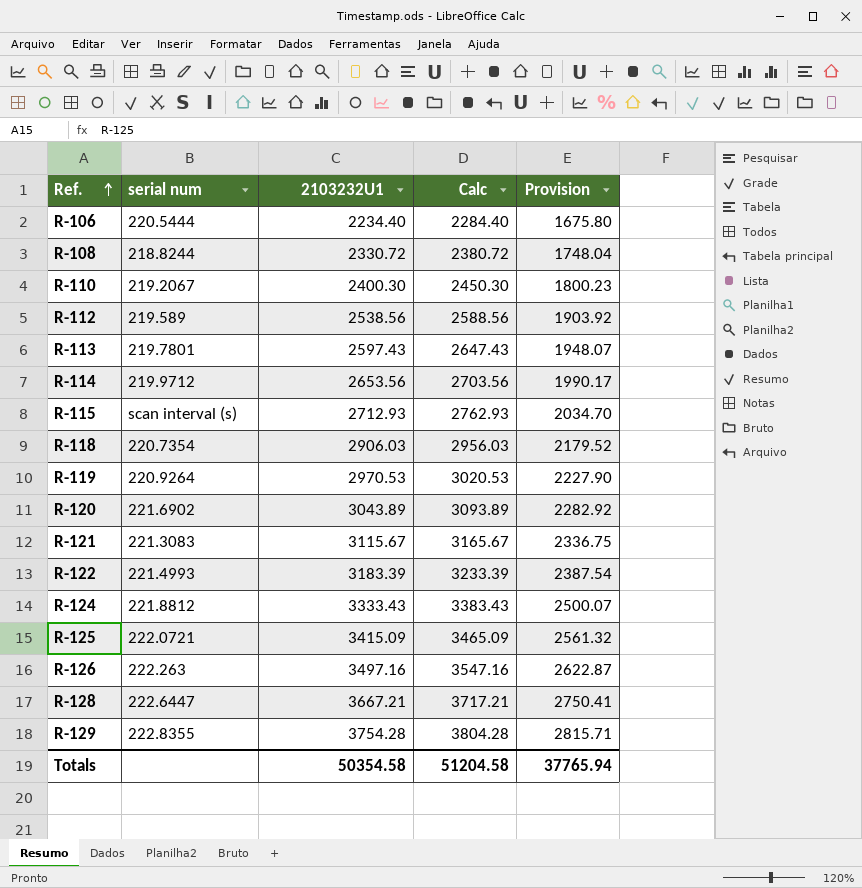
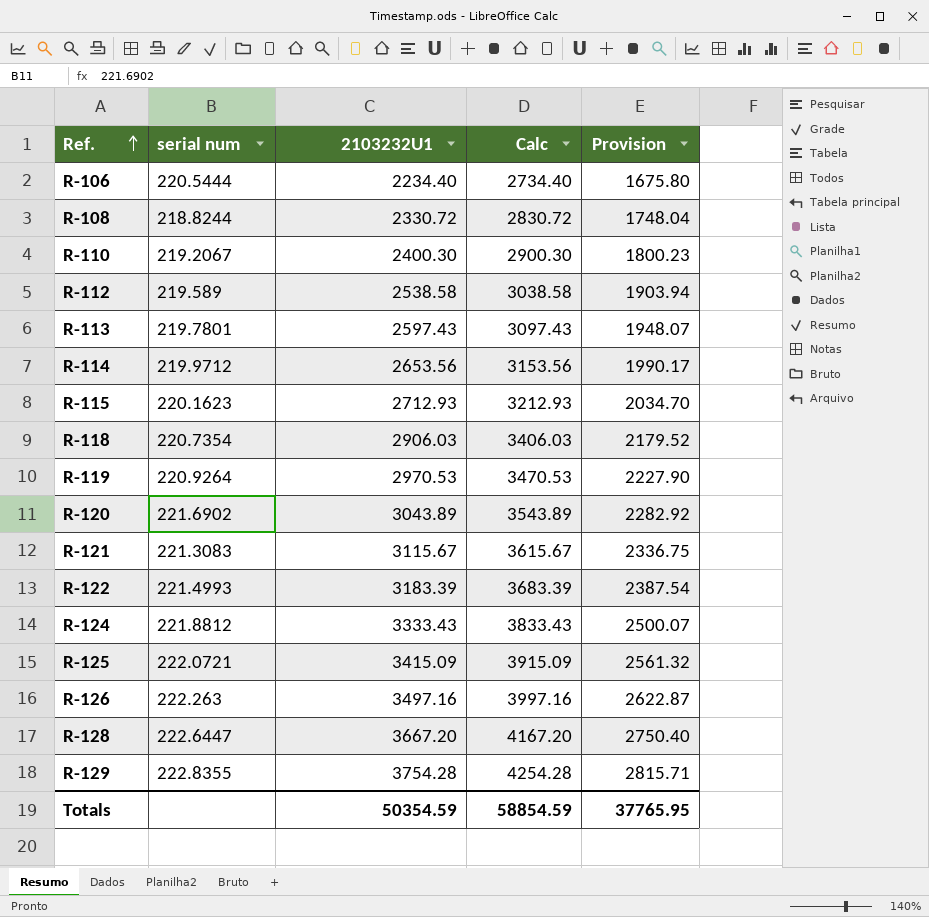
column Calc | formula: [2103232U1] + 50 -> [2103232U1] + 500
R-112 | 2103232U1: 2538.56 -> 2538.58
R-112 | Provision: 1903.92 -> 1903.94
R-115 | serial num: scan interval (s) -> 220.1623
R-128 | 2103232U1: 3667.21 -> 3667.20
R-128 | Provision: 2750.41 -> 2750.40
Totals | 2103232U1: 50354.58 -> 50354.59
Totals | Calc: 51204.58 -> 58854.59
Totals | Provision: 37765.94 -> 37765.95

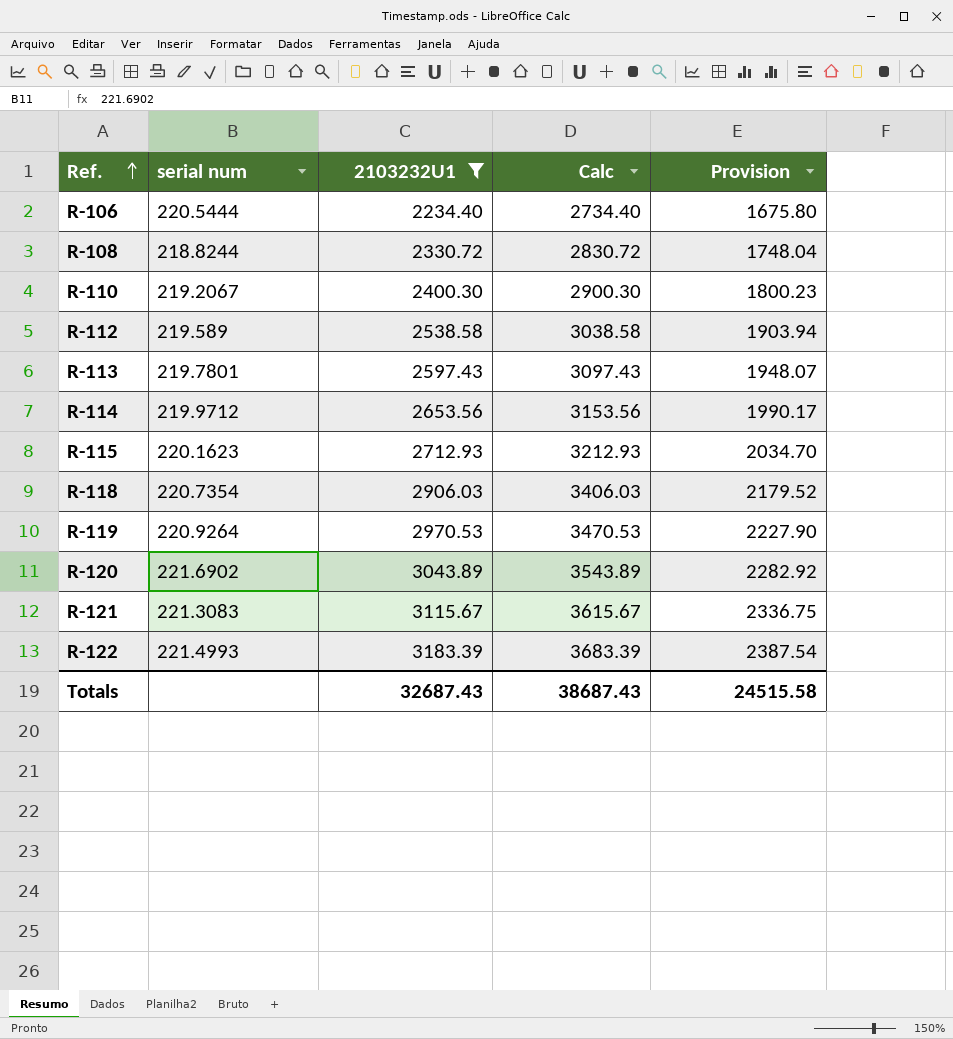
filter: none -> 2103232U1 <= 3183.39
Totals | 2103232U1: 50354.59 -> 32687.43
Totals | Calc: 58854.59 -> 38687.43
Totals | Provision: 37765.95 -> 24515.58

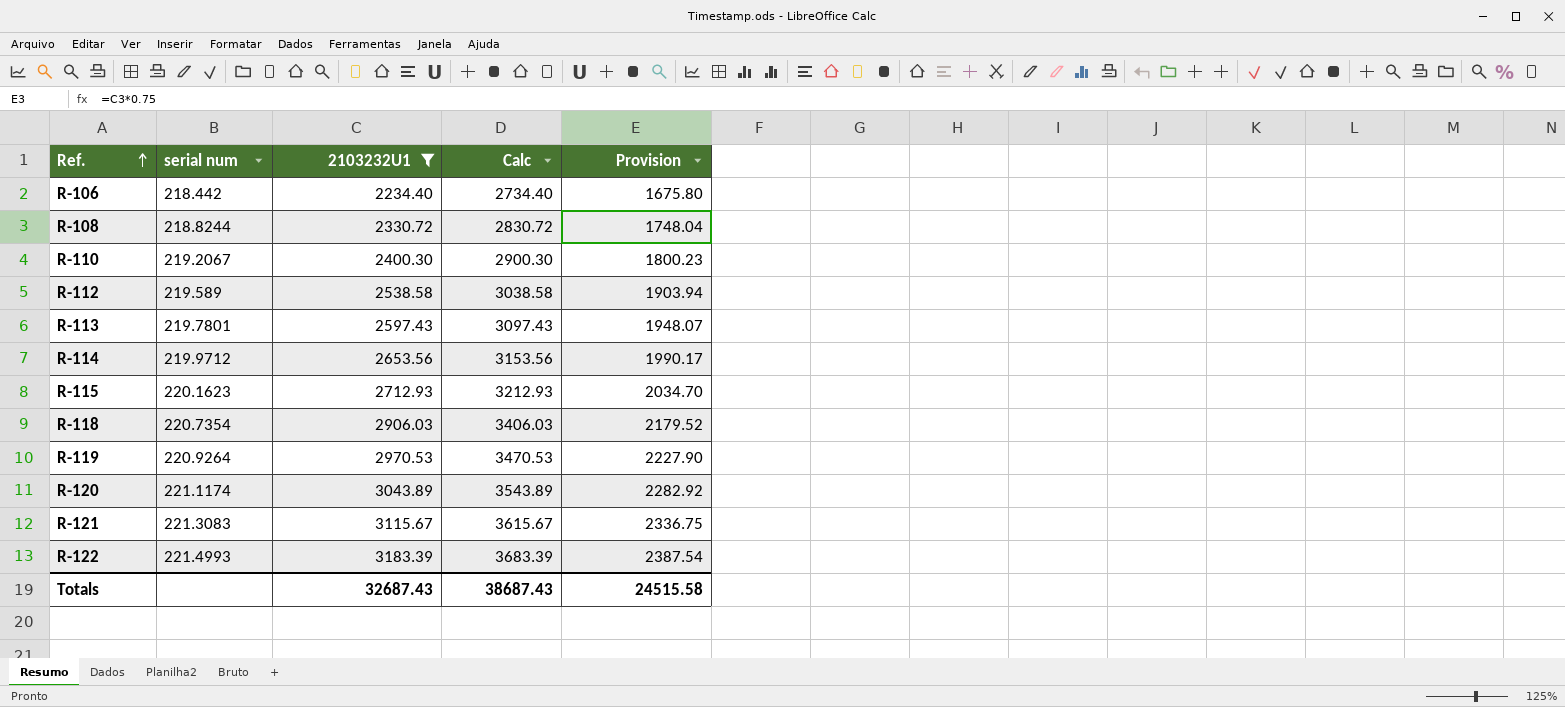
R-106 | serial num: 220.5444 -> 218.442
R-120 | serial num: 221.6902 -> 221.1174

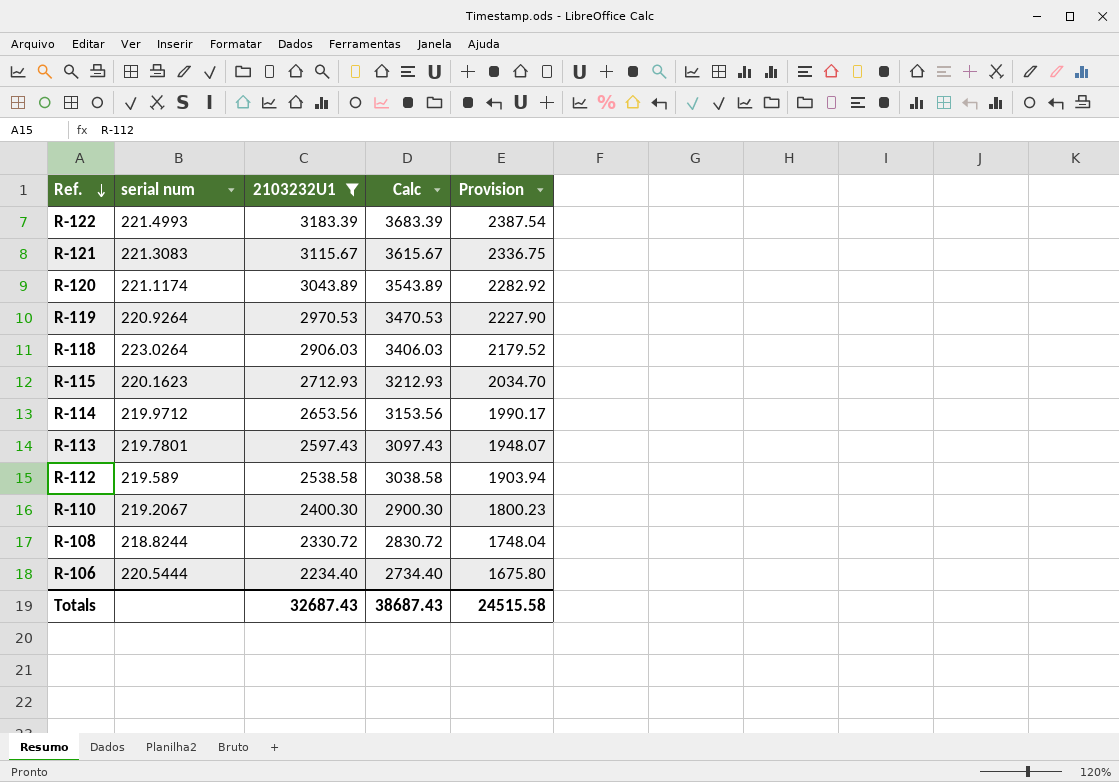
row order: Ref. ascending -> Ref. descending
R-118 | serial num: 220.7354 -> 223.0264
R-106 | serial num: 218.442 -> 220.5444

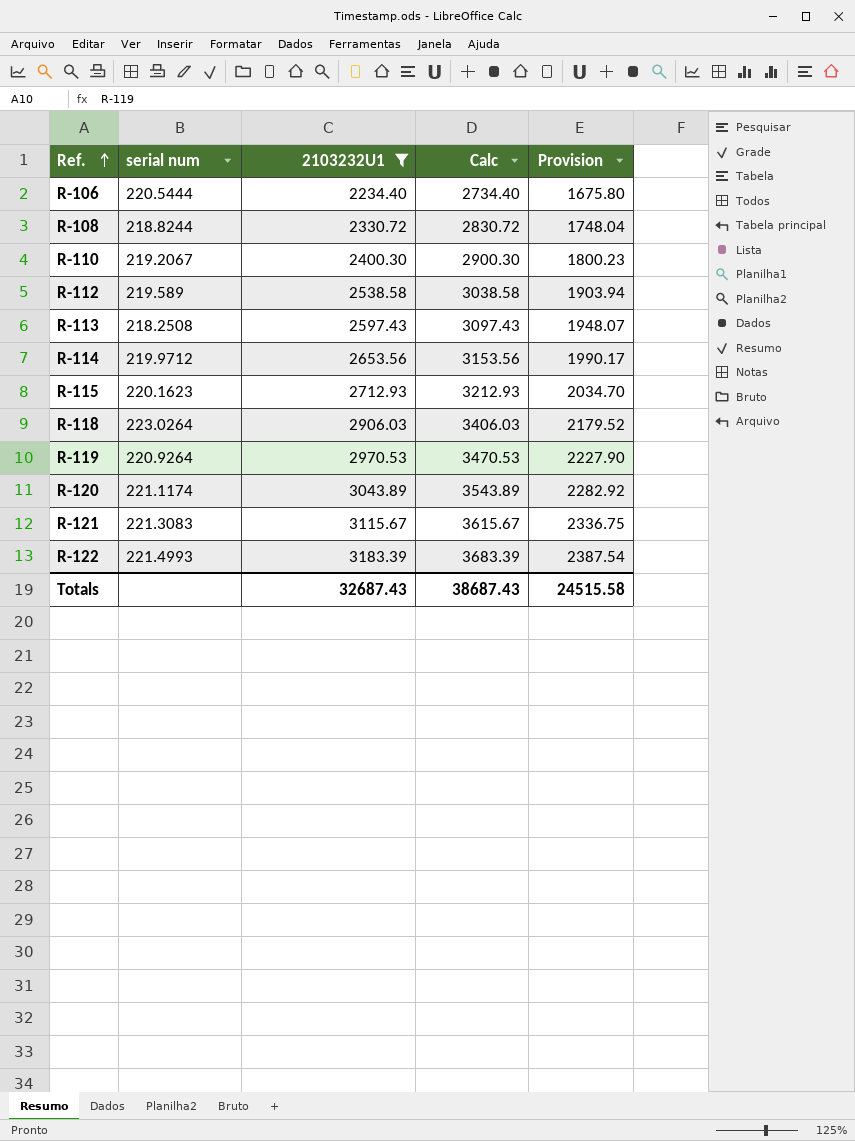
row order: Ref. descending -> Ref. ascending
R-113 | serial num: 219.7801 -> 218.2508

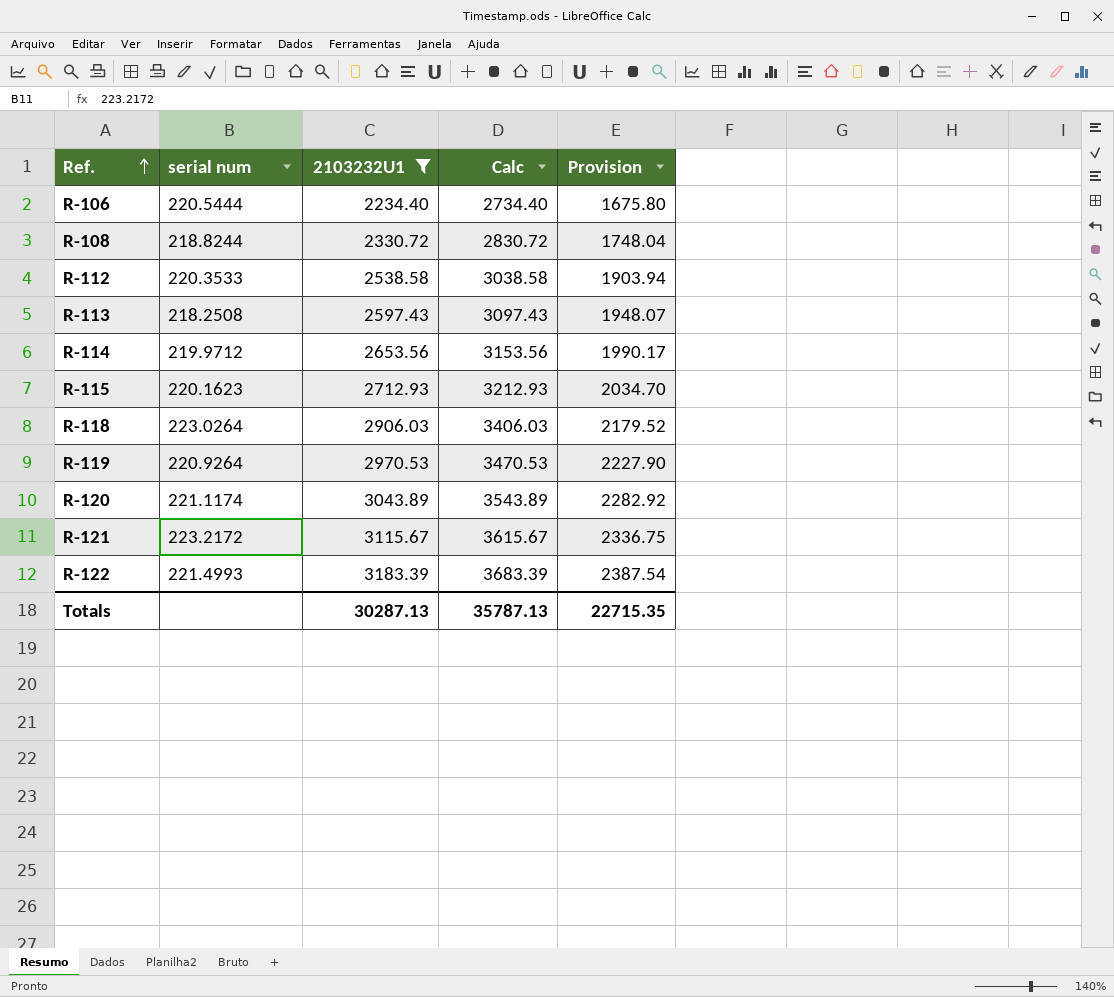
row R-110: 219.2067 | 2400.30 | 2900.30 | 1800.23 -> none
R-112 | serial num: 219.589 -> 220.3533
R-121 | serial num: 221.3083 -> 223.2172
Totals | 2103232U1: 32687.43 -> 30287.13
Totals | Calc: 38687.43 -> 35787.13
Totals | Provision: 24515.58 -> 22715.35

